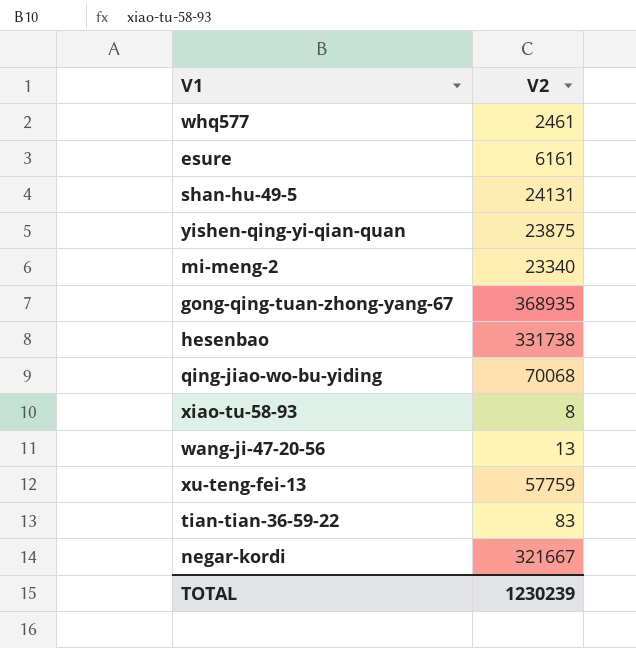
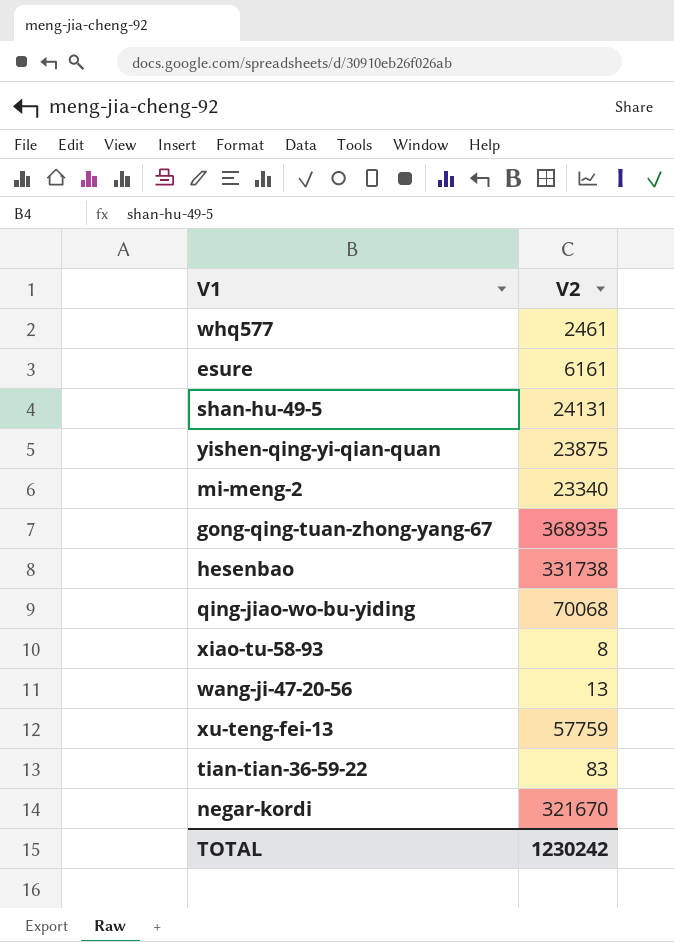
negar-kordi | V2: 321667 -> 321670
TOTAL | V2: 1230239 -> 1230242

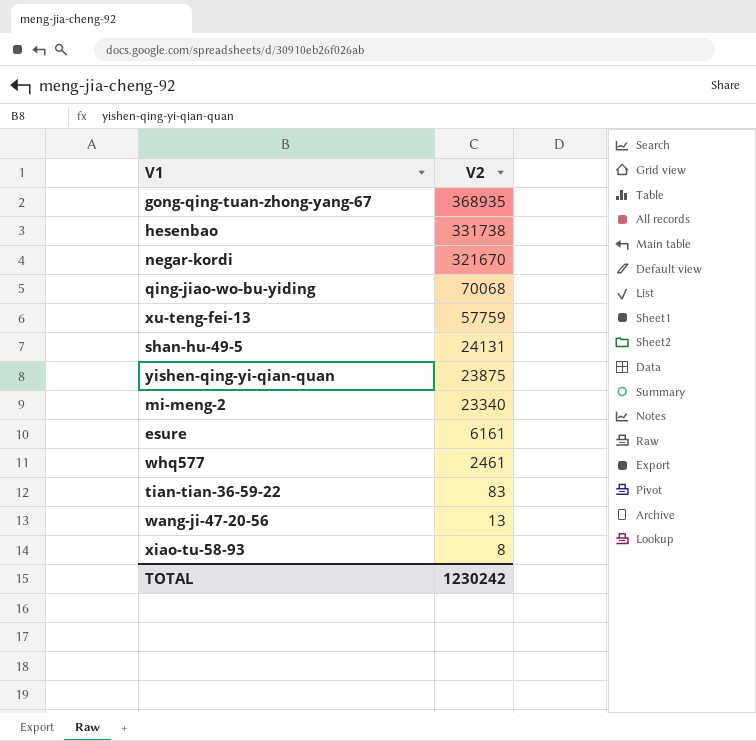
row order: none -> V2 descending

